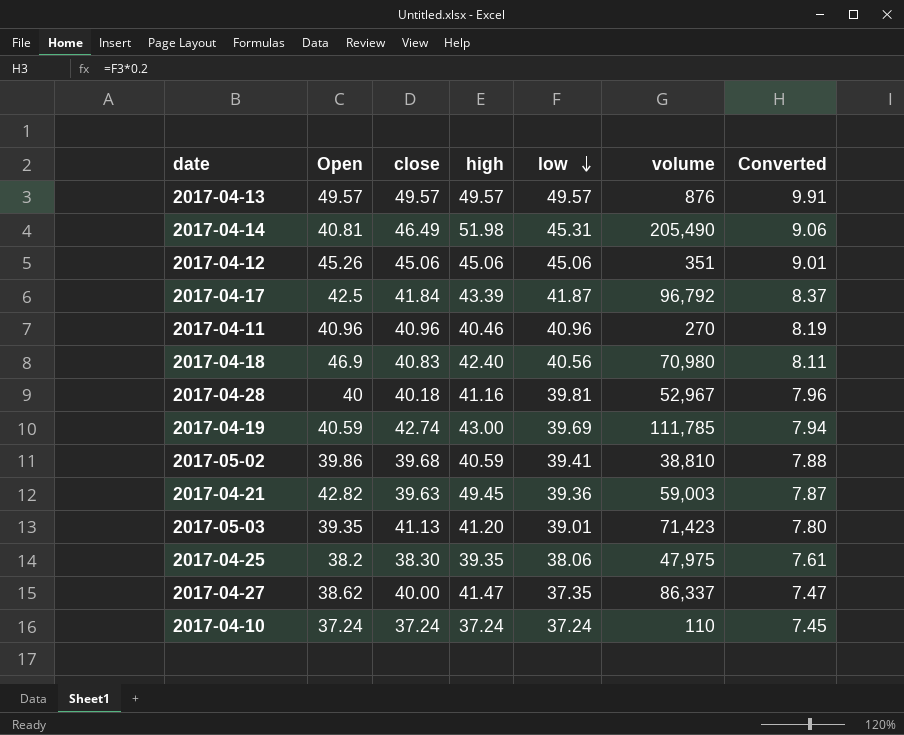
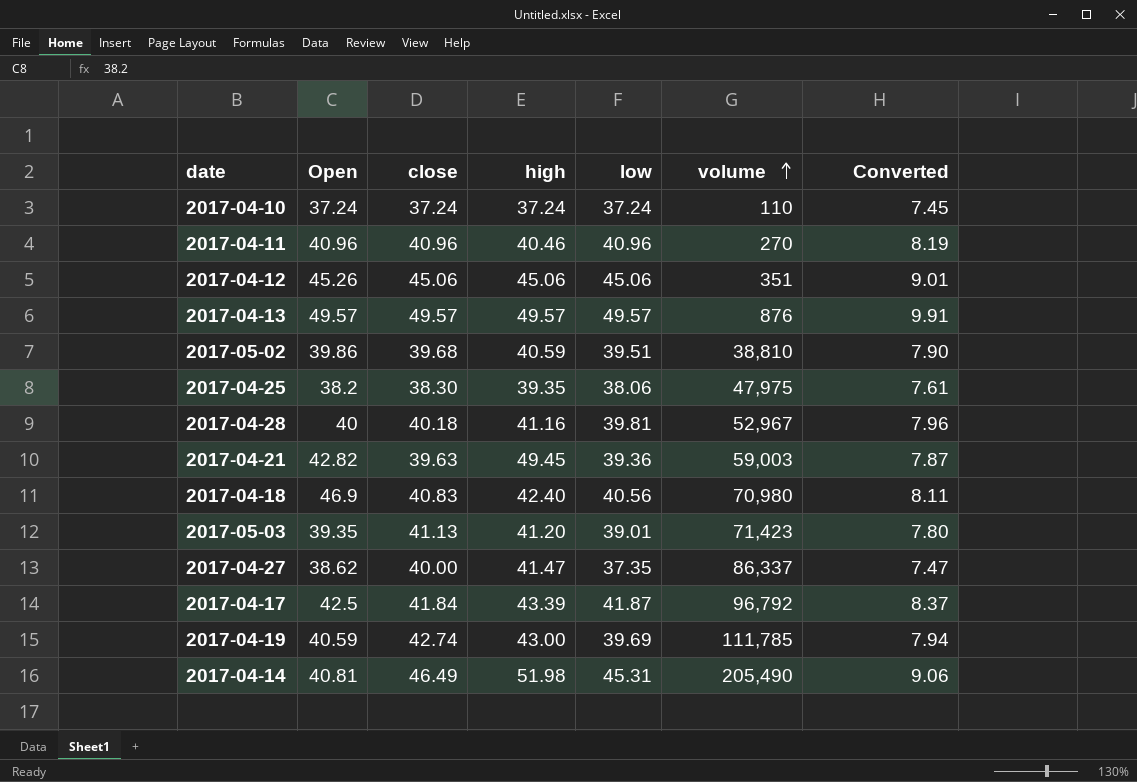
row order: low descending -> volume ascending
2017-05-02 | low: 39.41 -> 39.51
2017-05-02 | Converted: 7.88 -> 7.90

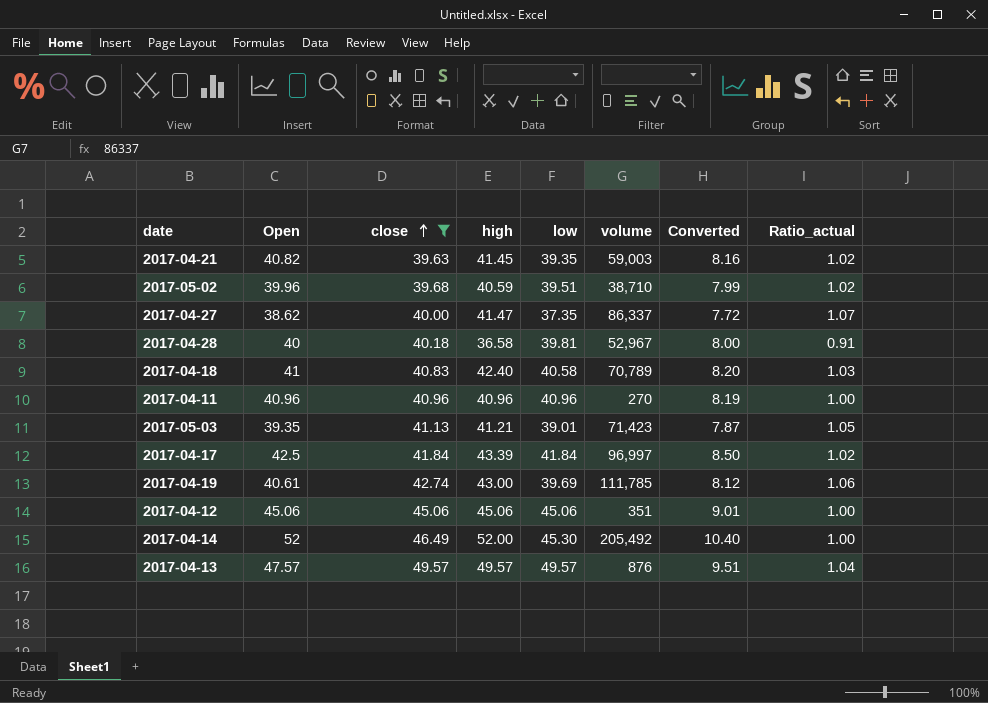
filter: none -> close >= 39.63
row order: volume ascending -> close ascending
column Converted | formula: [low] * 0.2 -> [Open] * 0.2
column Ratio_actual | formula: none -> [high] / [Open]
2017-04-21 | Open: 42.82 -> 40.82
2017-04-21 | high: 49.45 -> 41.45
2017-04-21 | low: 39.36 -> 39.35
2017-05-02 | Open: 39.86 -> 39.96
2017-05-02 | volume: 38,810 -> 38,710
2017-04-28 | high: 41.16 -> 36.58
2017-04-18 | Open: 46.9 -> 41
2017-04-18 | low: 40.56 -> 40.58
2017-04-18 | volume: 70,980 -> 70,789
2017-04-11 | high: 40.46 -> 40.96
2017-05-03 | high: 41.20 -> 41.21
2017-04-17 | low: 41.87 -> 41.84
2017-04-17 | volume: 96,792 -> 96,997
2017-04-19 | Open: 40.59 -> 40.61
2017-04-12 | Open: 45.26 -> 45.06
2017-04-14 | Open: 40.81 -> 52
2017-04-14 | high: 51.98 -> 52.00
2017-04-14 | low: 45.31 -> 45.30
2017-04-14 | volume: 205,490 -> 205,492
2017-04-13 | Open: 49.57 -> 47.57

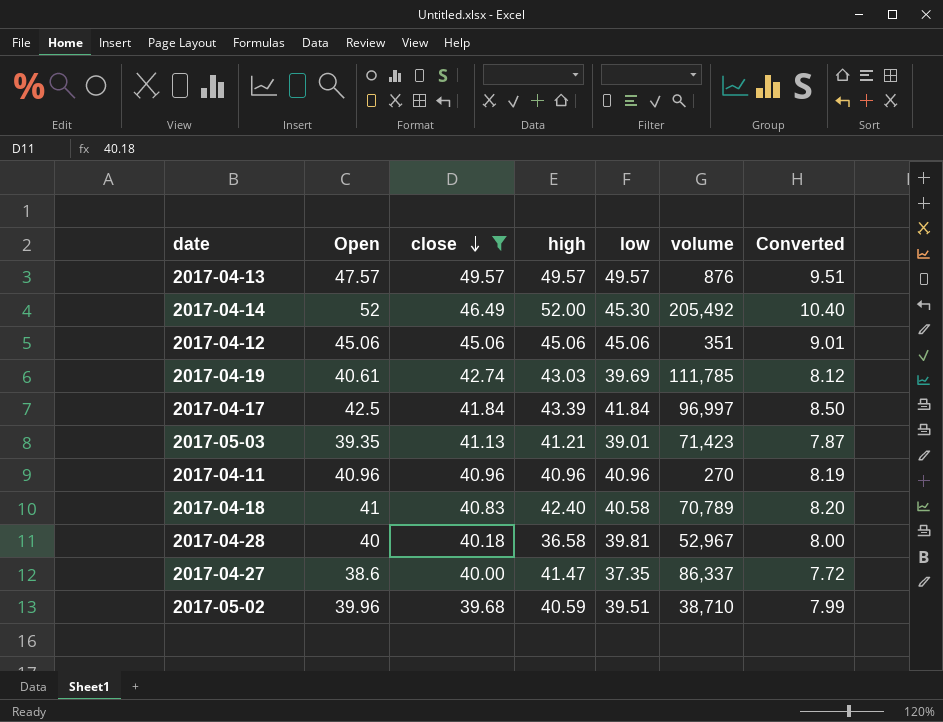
row order: close ascending -> close descending
column Ratio_actual | formula: [high] / [Open] -> none
row 2017-04-21: 40.82 | 39.63 | 41.45 | 39.35 | 59,003 | 8.16 | 1.02 -> none
2017-04-19 | high: 43.00 -> 43.03
2017-04-27 | Open: 38.62 -> 38.6

